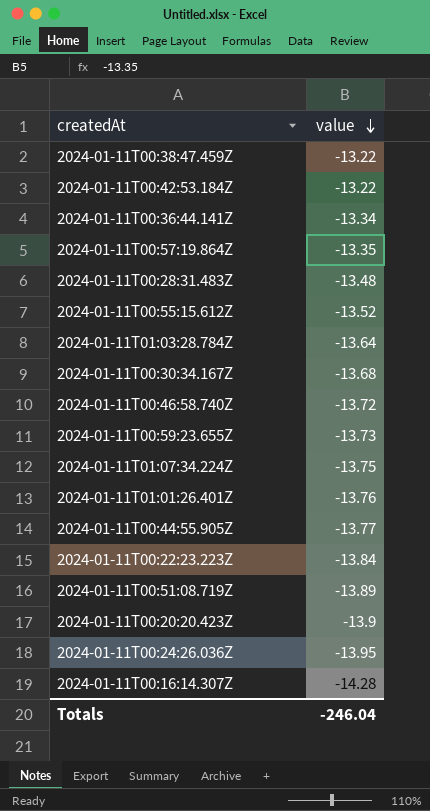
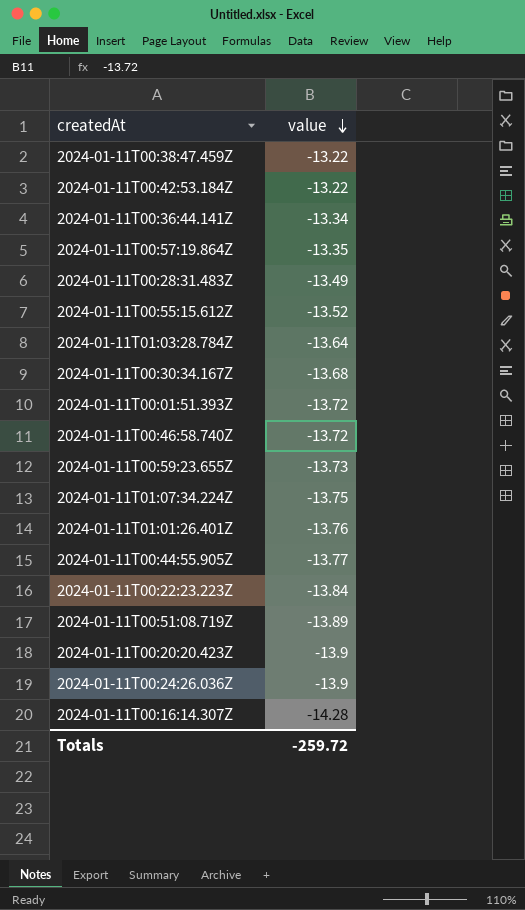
2024-01-11T00:28:31.483Z | value: -13.48 -> -13.49
row 2024-01-11T00:01:51.393Z: none -> -13.72
2024-01-11T00:24:26.036Z | value: -13.95 -> -13.9
Totals | value: -246.04 -> -259.72

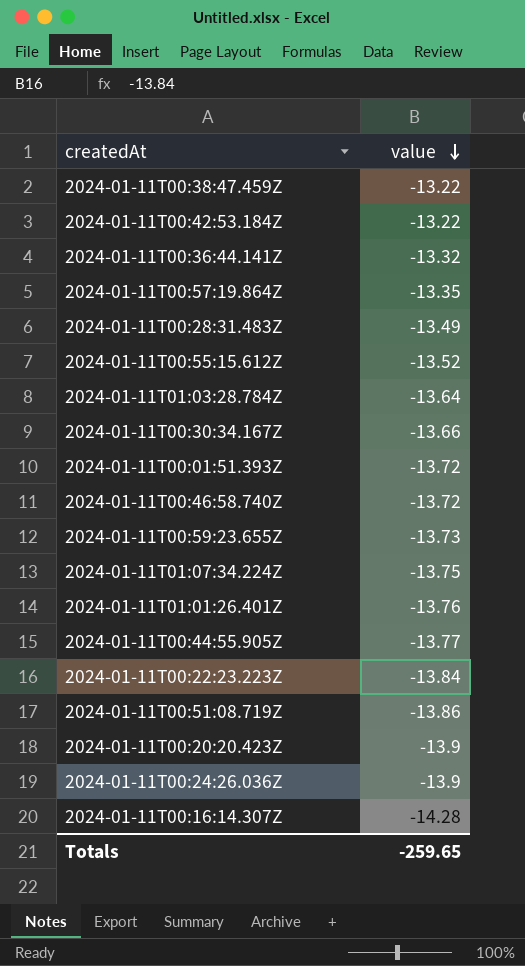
2024-01-11T00:36:44.141Z | value: -13.34 -> -13.32
2024-01-11T00:30:34.167Z | value: -13.68 -> -13.66
2024-01-11T00:51:08.719Z | value: -13.89 -> -13.86
Totals | value: -259.72 -> -259.65

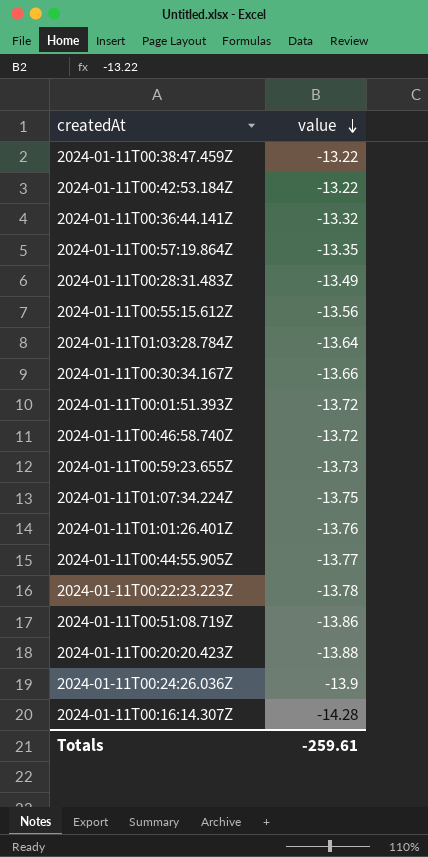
2024-01-11T00:55:15.612Z | value: -13.52 -> -13.56
2024-01-11T00:22:23.223Z | value: -13.84 -> -13.78
2024-01-11T00:20:20.423Z | value: -13.9 -> -13.88
Totals | value: -259.65 -> -259.61

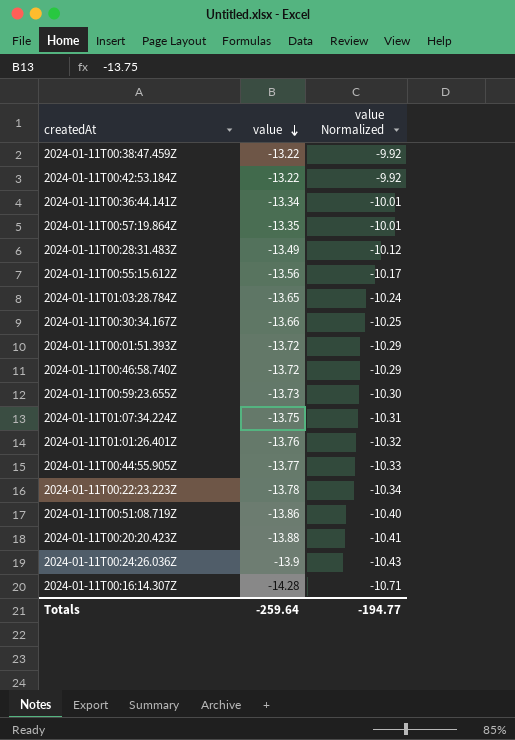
column value Normalized | formula: none -> [value] * 0.75
2024-01-11T00:36:44.141Z | value: -13.32 -> -13.34
2024-01-11T01:03:28.784Z | value: -13.64 -> -13.65
Totals | value: -259.61 -> -259.64

